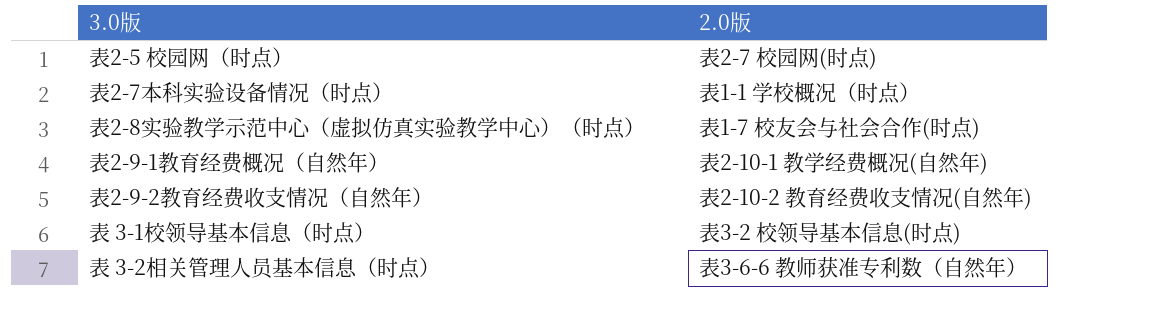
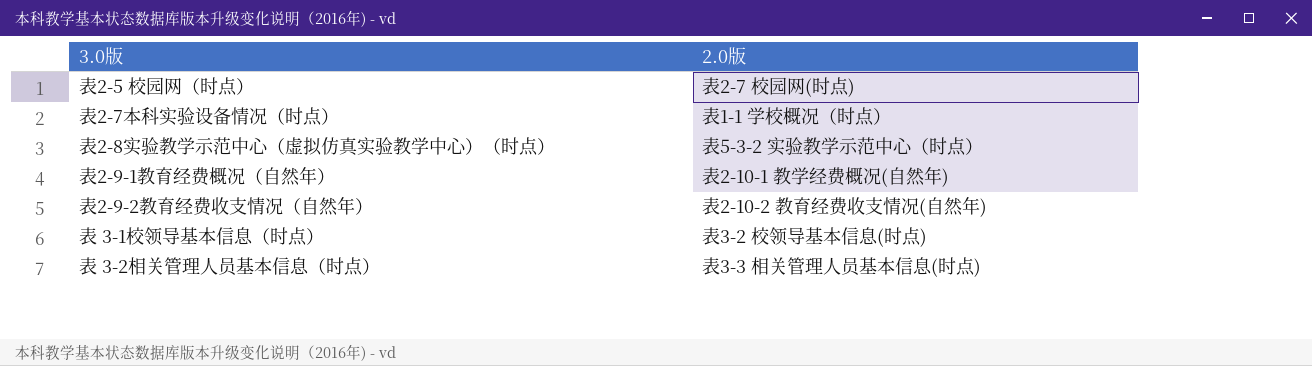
表2-8实验教学示范中心（虚拟仿真实验教学中心）（时点） | 2.0版: 表1-7 校友会与社会合作(时点) -> 表5-3-2 实验教学示范中心（时点）
表 3-2相关管理人员基本信息（时点） | 2.0版: 表3-6-6 教师获准专利数（自然年） -> 表3-3 相关管理人员基本信息(时点)

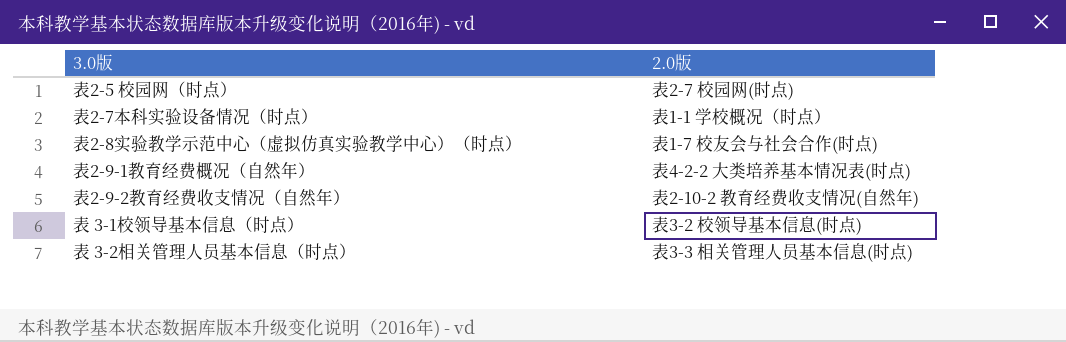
表2-8实验教学示范中心（虚拟仿真实验教学中心）（时点） | 2.0版: 表5-3-2 实验教学示范中心（时点） -> 表1-7 校友会与社会合作(时点)
表2-9-1教育经费概况（自然年） | 2.0版: 表2-10-1 教学经费概况(自然年) -> 表4-2-2 大类培养基本情况表(时点)

